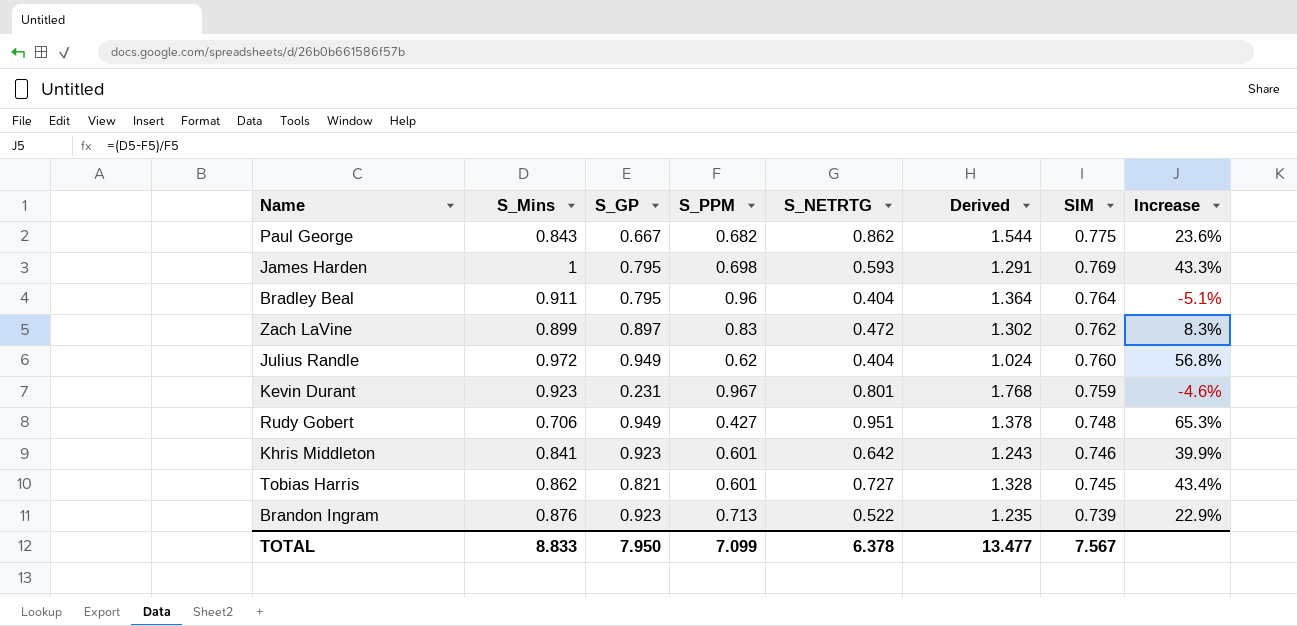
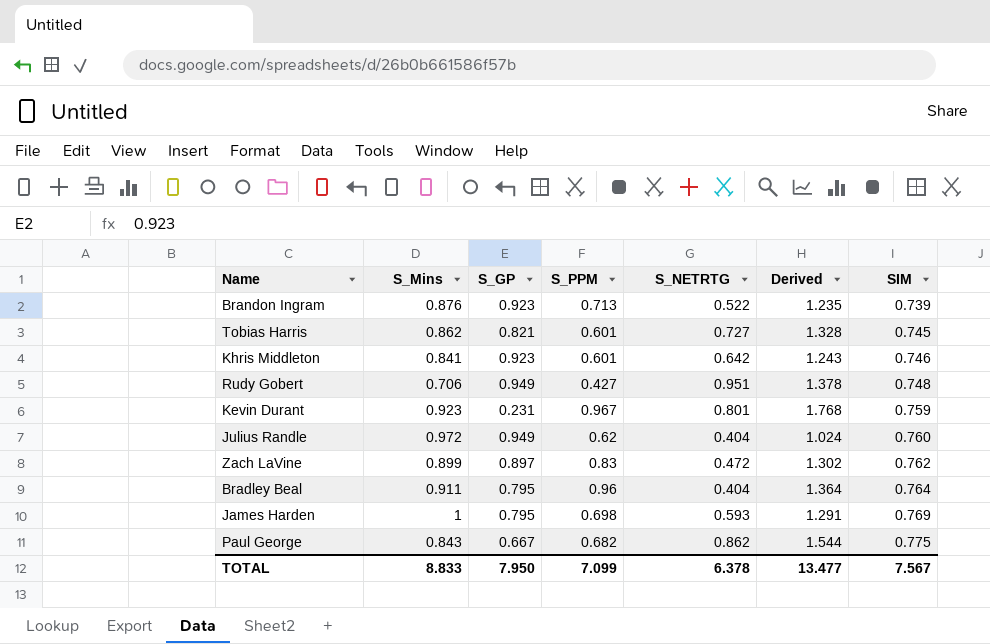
row order: SIM descending -> SIM ascending
column Increase | formula: ([S_Mins] - [S_PPM]) / [S_PPM] -> none

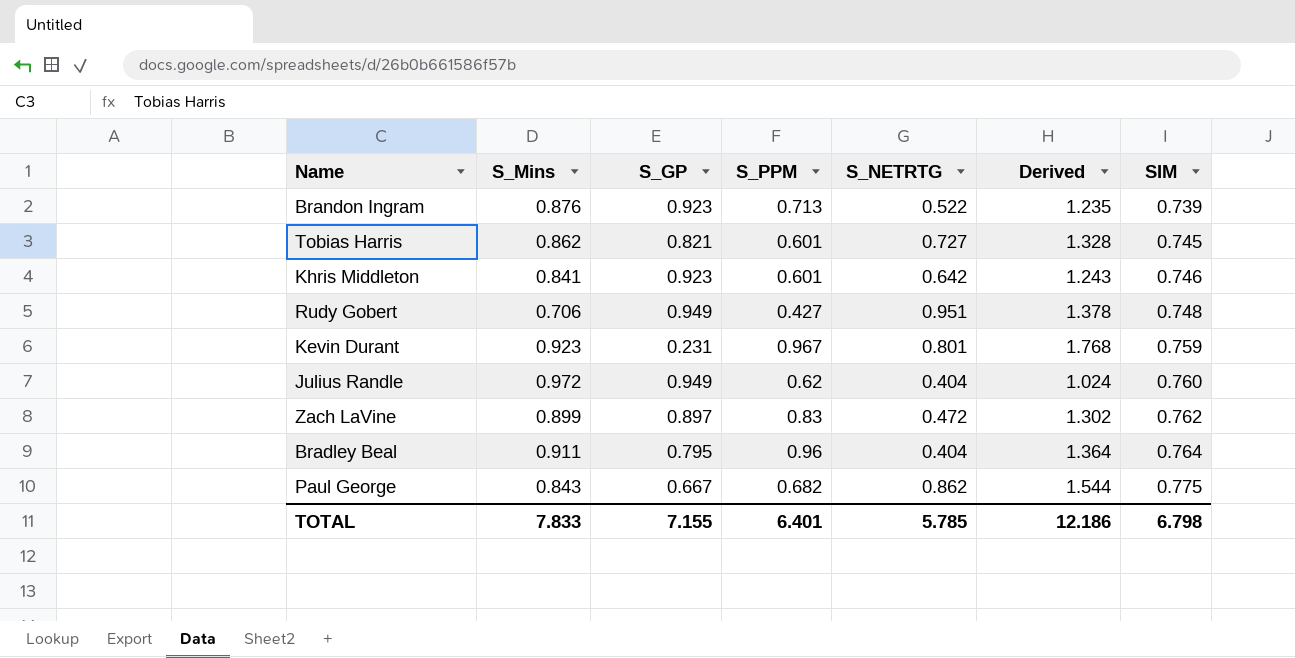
row James Harden: 1 | 0.795 | 0.698 | 0.593 | 1.291 | 0.769 -> none
TOTAL | S_Mins: 8.833 -> 7.833
TOTAL | S_GP: 7.950 -> 7.155
TOTAL | S_PPM: 7.099 -> 6.401
TOTAL | S_NETRTG: 6.378 -> 5.785
TOTAL | Derived: 13.477 -> 12.186
TOTAL | SIM: 7.567 -> 6.798

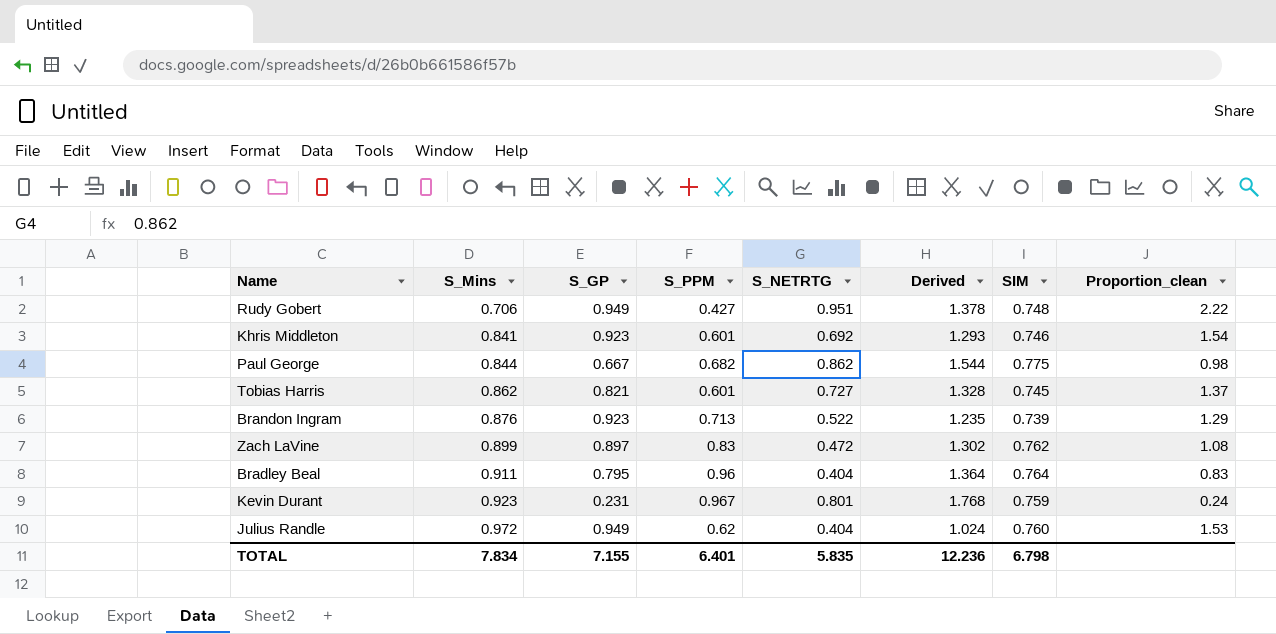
row order: SIM ascending -> S_Mins ascending
column Proportion_clean | formula: none -> [S_GP] / [S_PPM]
Khris Middleton | S_NETRTG: 0.642 -> 0.692
Khris Middleton | Derived: 1.243 -> 1.293
Paul George | S_Mins: 0.843 -> 0.844
TOTAL | S_Mins: 7.833 -> 7.834
TOTAL | S_NETRTG: 5.785 -> 5.835
TOTAL | Derived: 12.186 -> 12.236

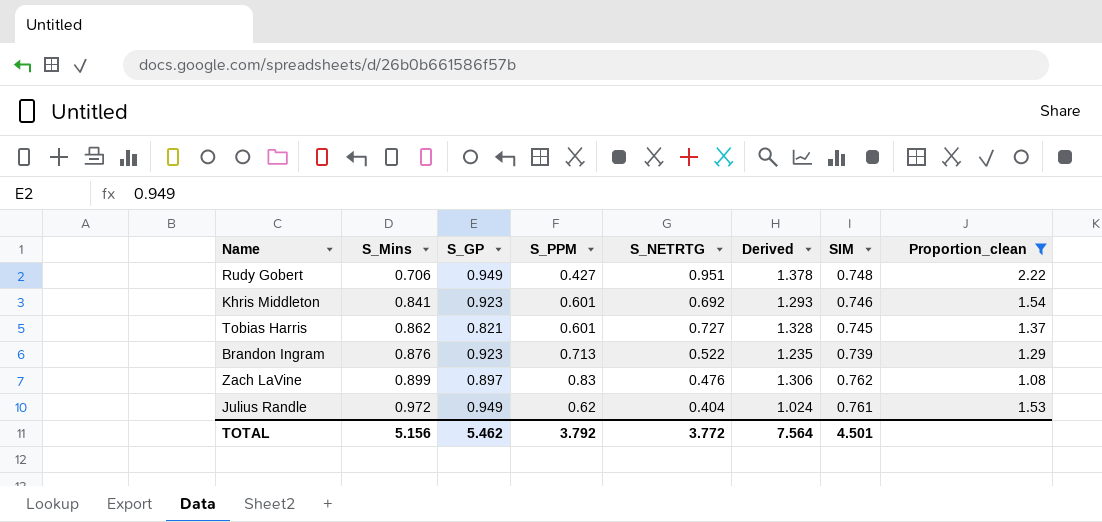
filter: none -> Proportion_clean >= 1.08
Zach LaVine | S_NETRTG: 0.472 -> 0.476
Zach LaVine | Derived: 1.302 -> 1.306
Julius Randle | SIM: 0.760 -> 0.761
TOTAL | S_Mins: 7.834 -> 5.156
TOTAL | S_GP: 7.155 -> 5.462
TOTAL | S_PPM: 6.401 -> 3.792
TOTAL | S_NETRTG: 5.835 -> 3.772
TOTAL | Derived: 12.236 -> 7.564
TOTAL | SIM: 6.798 -> 4.501

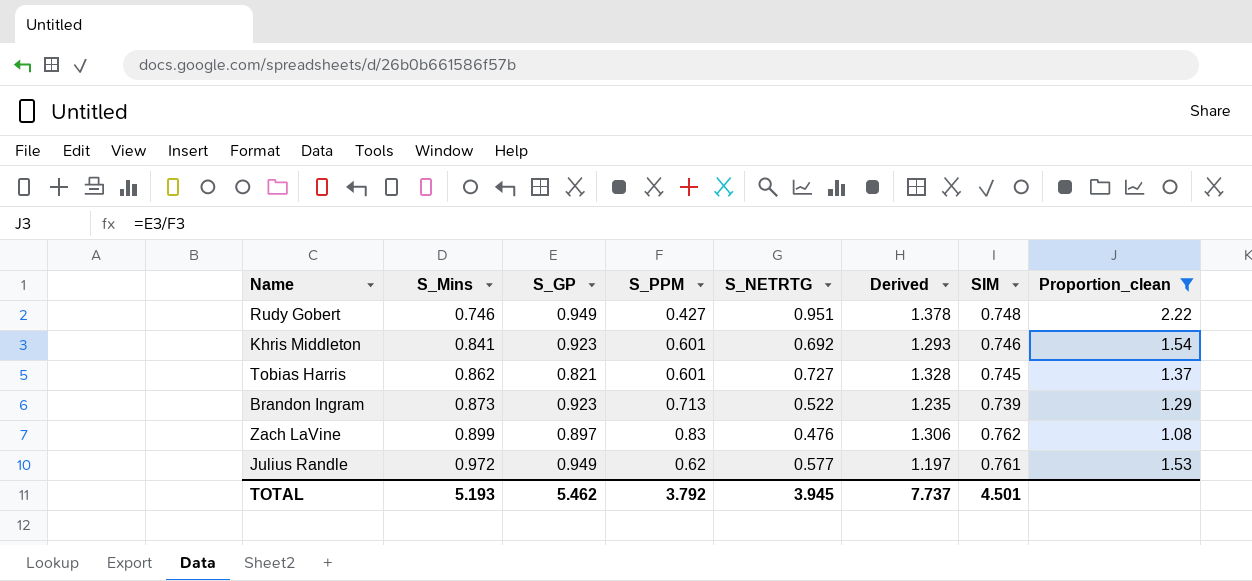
Rudy Gobert | S_Mins: 0.706 -> 0.746
Brandon Ingram | S_Mins: 0.876 -> 0.873
Julius Randle | S_NETRTG: 0.404 -> 0.577
Julius Randle | Derived: 1.024 -> 1.197
TOTAL | S_Mins: 5.156 -> 5.193
TOTAL | S_NETRTG: 3.772 -> 3.945
TOTAL | Derived: 7.564 -> 7.737

